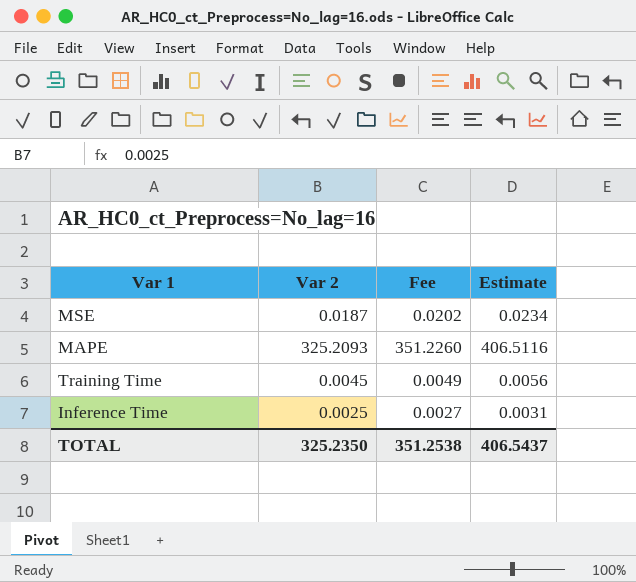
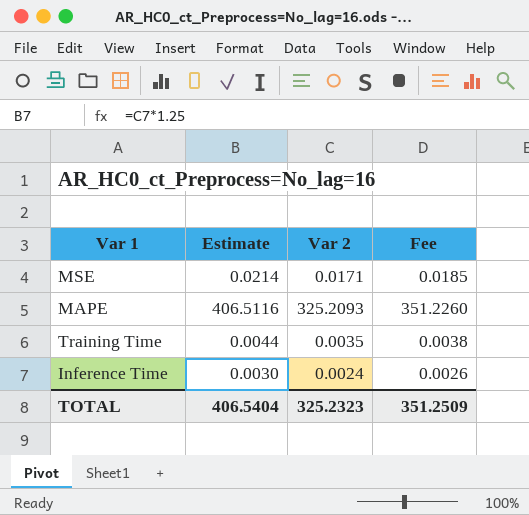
column Estimate | position: 4 -> 2
MSE | Estimate: 0.0234 -> 0.0214
MSE | Var 2: 0.0187 -> 0.0171
MSE | Fee: 0.0202 -> 0.0185
Training Time | Estimate: 0.0056 -> 0.0044
Training Time | Var 2: 0.0045 -> 0.0035
Training Time | Fee: 0.0049 -> 0.0038
Inference Time | Estimate: 0.0031 -> 0.0030
Inference Time | Var 2: 0.0025 -> 0.0024
Inference Time | Fee: 0.0027 -> 0.0026
TOTAL | Estimate: 406.5437 -> 406.5404
TOTAL | Var 2: 325.2350 -> 325.2323
TOTAL | Fee: 351.2538 -> 351.2509

